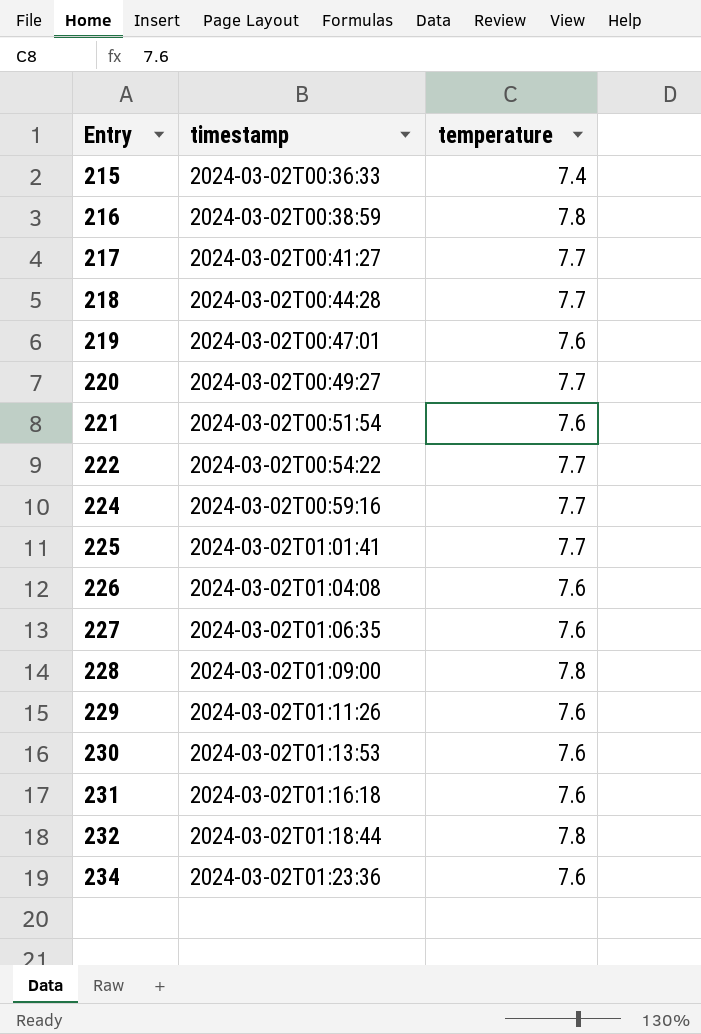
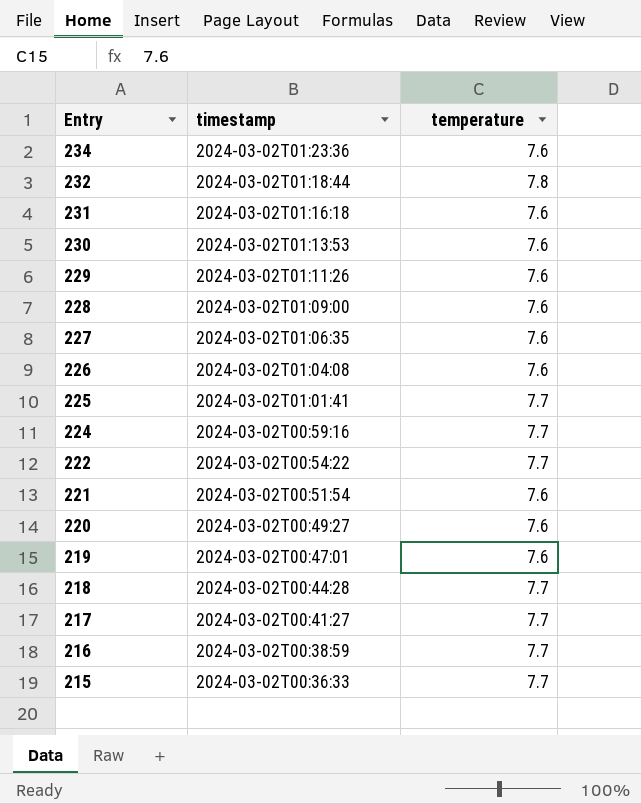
row order: Entry ascending -> Entry descending
228 | temperature: 7.8 -> 7.6
220 | temperature: 7.7 -> 7.6
216 | temperature: 7.8 -> 7.7
215 | temperature: 7.4 -> 7.7

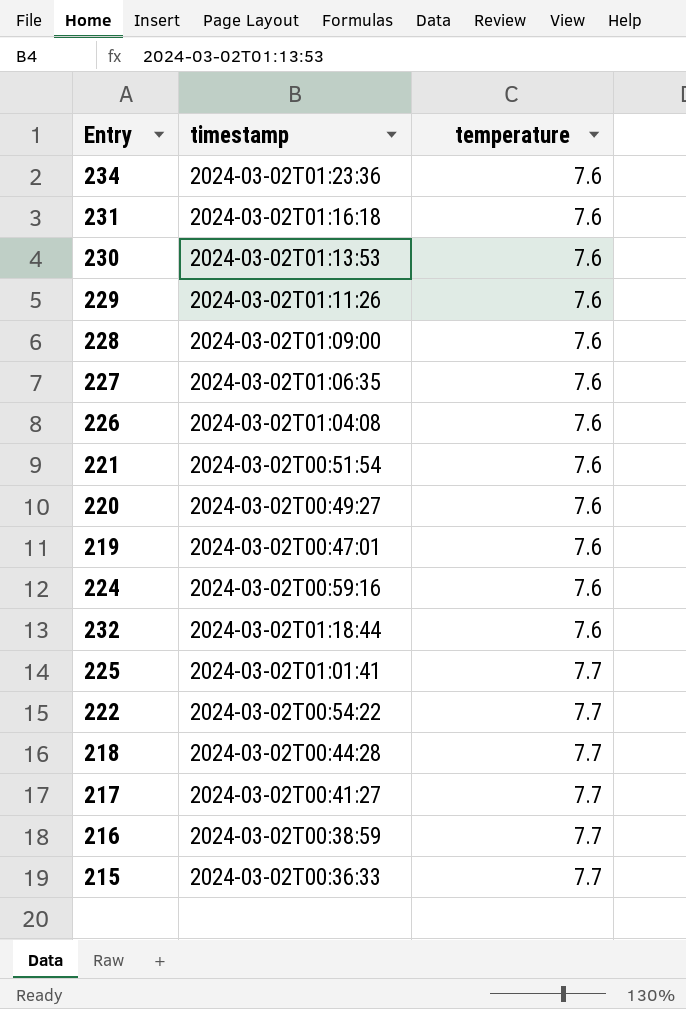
row order: Entry descending -> temperature ascending
224 | temperature: 7.7 -> 7.6
232 | temperature: 7.8 -> 7.6

